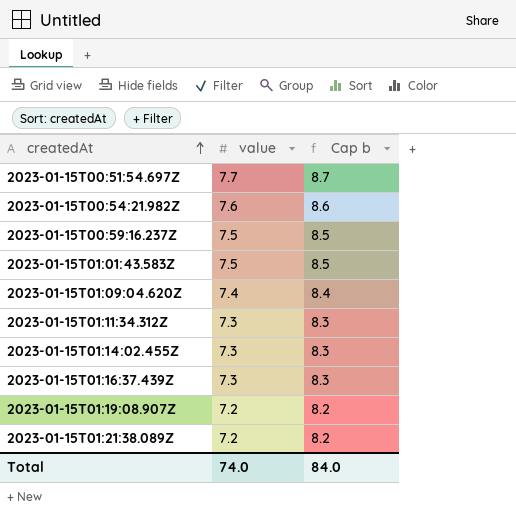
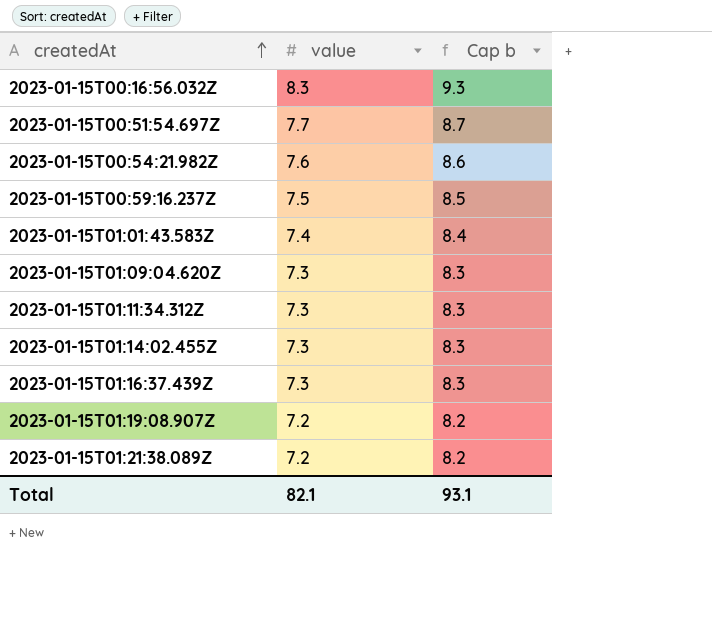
row 2023-01-15T00:16:56.032Z: none -> 8.3 | 9.3
2023-01-15T01:01:43.583Z | value: 7.5 -> 7.4
2023-01-15T01:01:43.583Z | Cap b: 8.5 -> 8.4
2023-01-15T01:09:04.620Z | value: 7.4 -> 7.3
2023-01-15T01:09:04.620Z | Cap b: 8.4 -> 8.3
Total | value: 74.0 -> 82.1
Total | Cap b: 84.0 -> 93.1

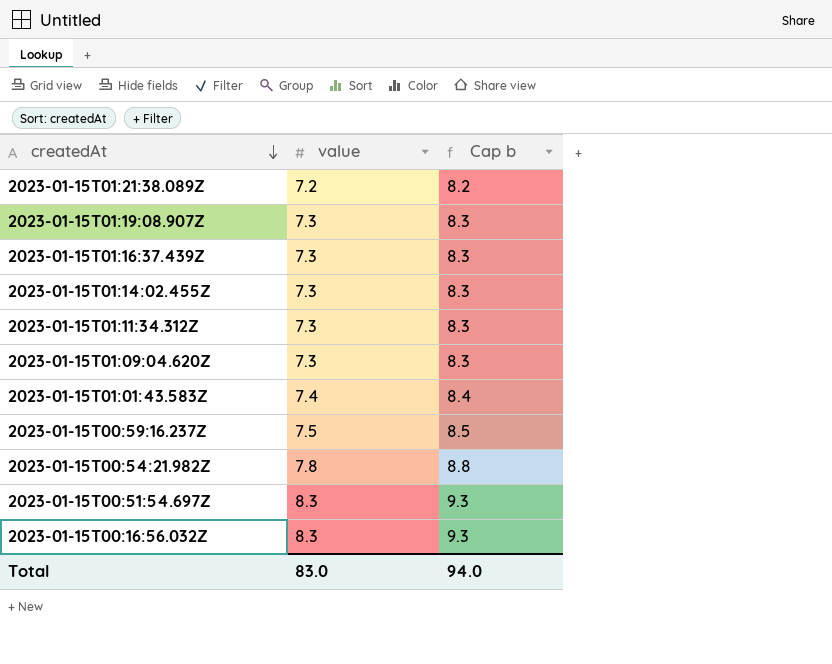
row order: createdAt ascending -> createdAt descending
2023-01-15T01:19:08.907Z | value: 7.2 -> 7.3
2023-01-15T01:19:08.907Z | Cap b: 8.2 -> 8.3
2023-01-15T00:54:21.982Z | value: 7.6 -> 7.8
2023-01-15T00:54:21.982Z | Cap b: 8.6 -> 8.8
2023-01-15T00:51:54.697Z | value: 7.7 -> 8.3
2023-01-15T00:51:54.697Z | Cap b: 8.7 -> 9.3
Total | value: 82.1 -> 83.0
Total | Cap b: 93.1 -> 94.0

